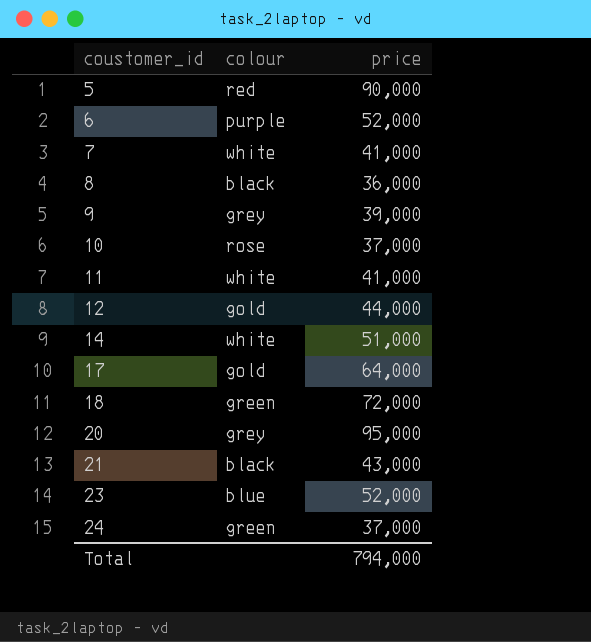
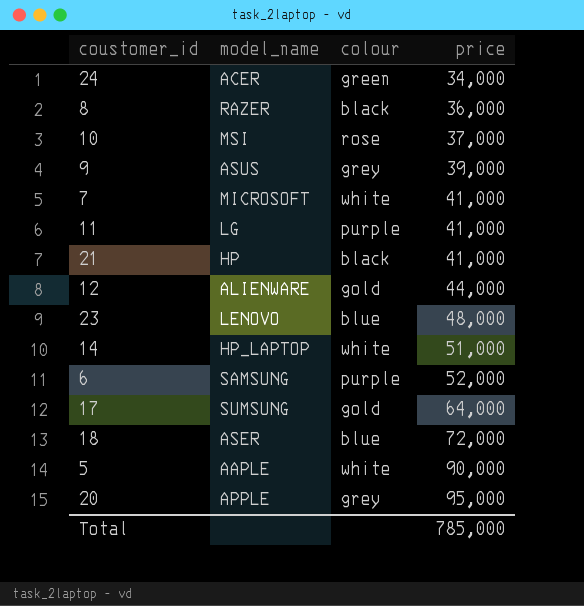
row order: coustomer_id ascending -> price ascending
column model_name | position: none -> 2
24 | price: 37,000 -> 34,000
11 | colour: white -> purple
21 | price: 43,000 -> 41,000
23 | price: 52,000 -> 48,000
18 | colour: green -> blue
5 | colour: red -> white
Total | price: 794,000 -> 785,000

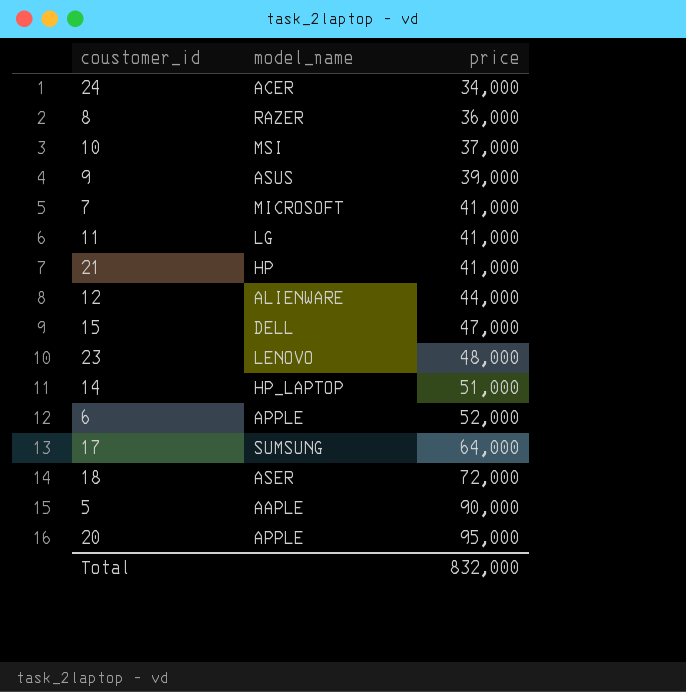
column colour | position: 3 -> none
row 15: none -> DELL | 47,000
6 | model_name: SAMSUNG -> APPLE
Total | price: 785,000 -> 832,000

